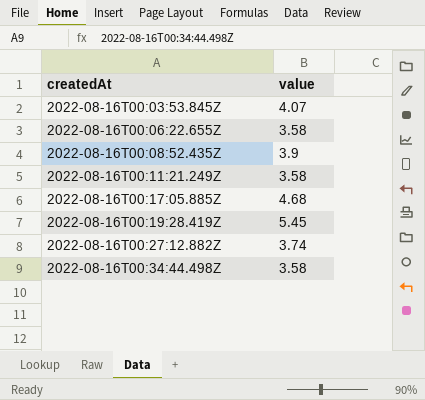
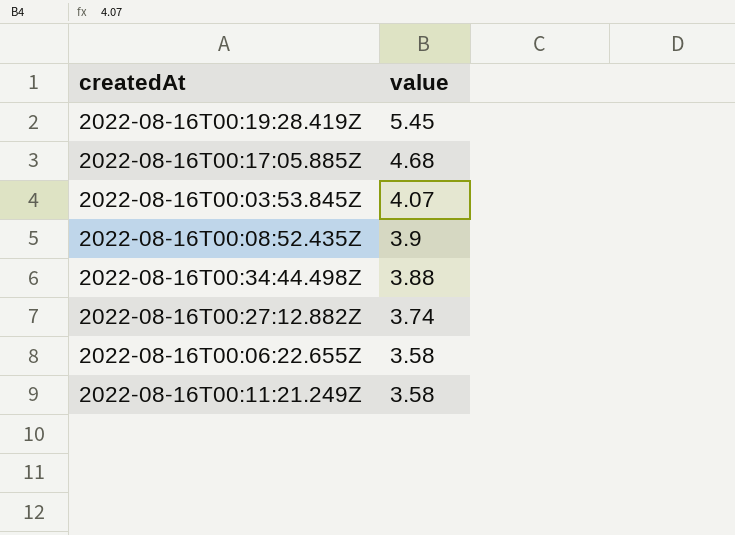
row order: createdAt ascending -> value descending
2022-08-16T00:34:44.498Z | value: 3.58 -> 3.88

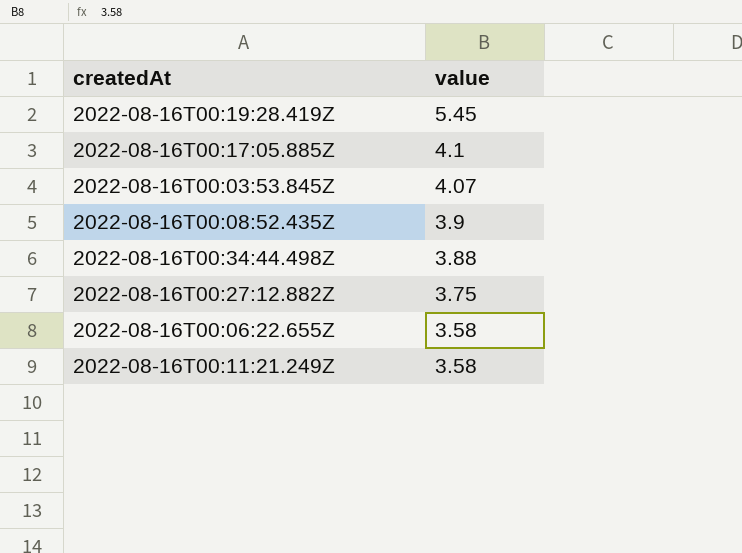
2022-08-16T00:17:05.885Z | value: 4.68 -> 4.1
2022-08-16T00:27:12.882Z | value: 3.74 -> 3.75

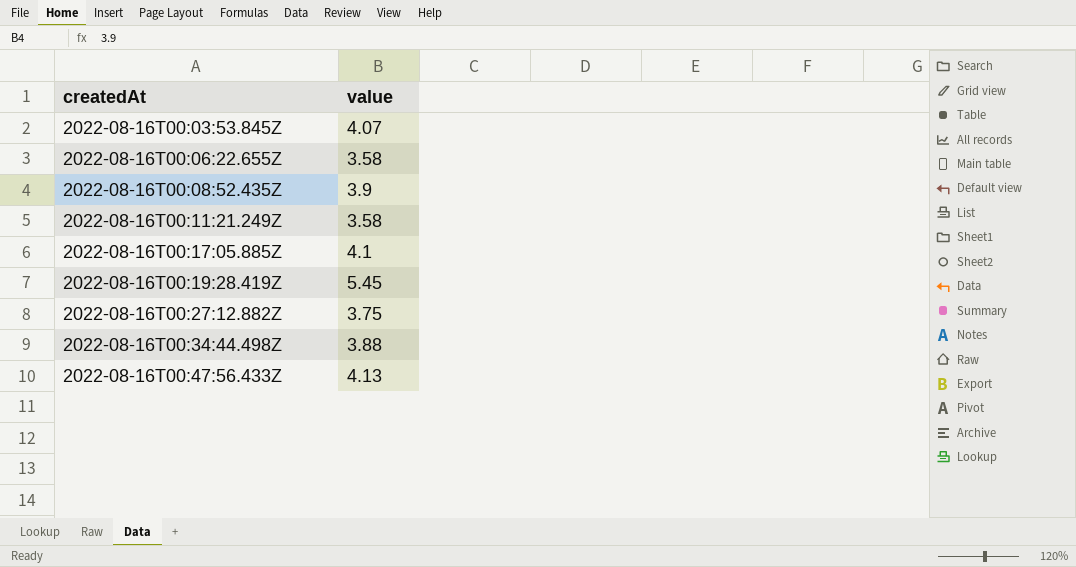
row order: value descending -> createdAt ascending
row 2022-08-16T00:47:56.433Z: none -> 4.13

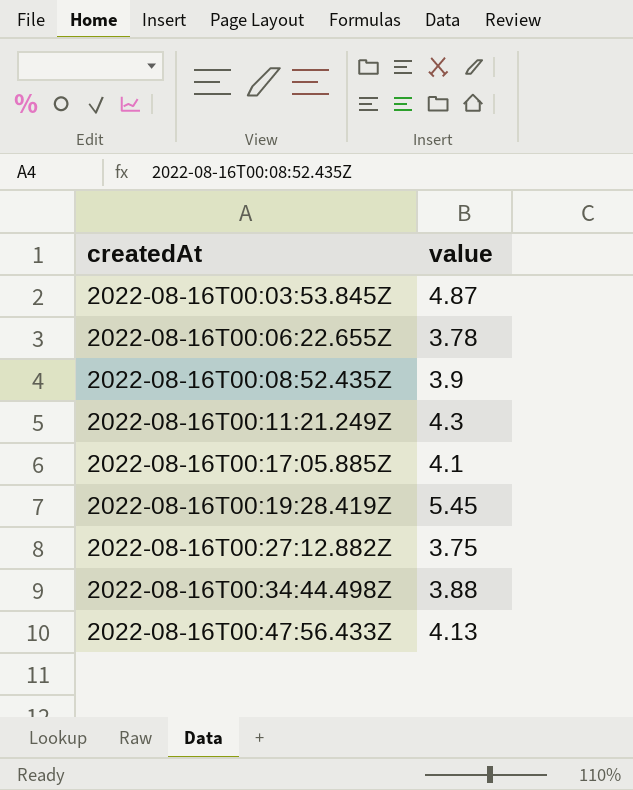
2022-08-16T00:03:53.845Z | value: 4.07 -> 4.87
2022-08-16T00:06:22.655Z | value: 3.58 -> 3.78
2022-08-16T00:11:21.249Z | value: 3.58 -> 4.3

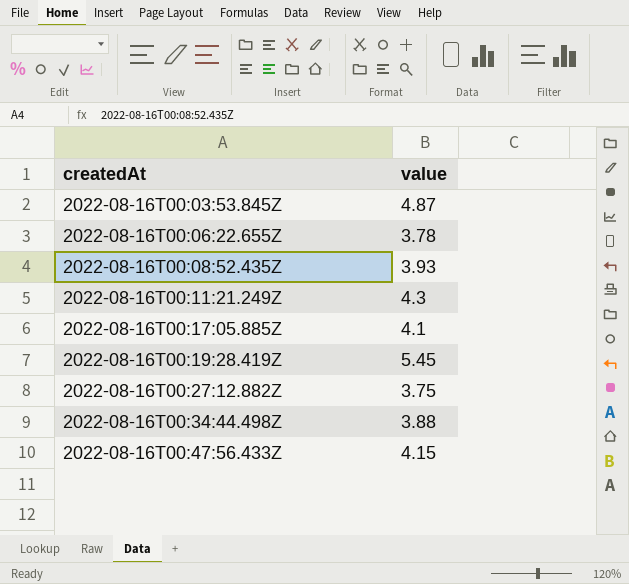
2022-08-16T00:08:52.435Z | value: 3.9 -> 3.93
2022-08-16T00:47:56.433Z | value: 4.13 -> 4.15

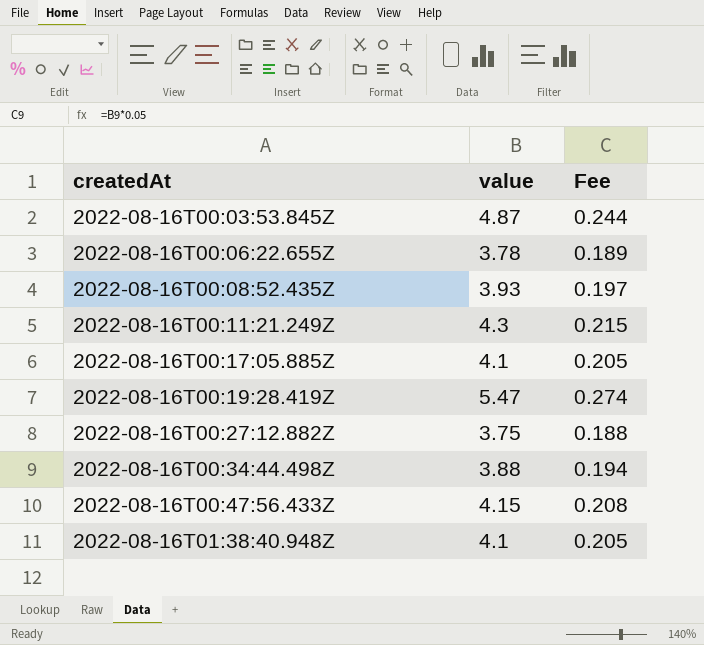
column Fee | formula: none -> [value] * 0.05
2022-08-16T00:19:28.419Z | value: 5.45 -> 5.47
row 2022-08-16T01:38:40.948Z: none -> 4.1 | 0.205

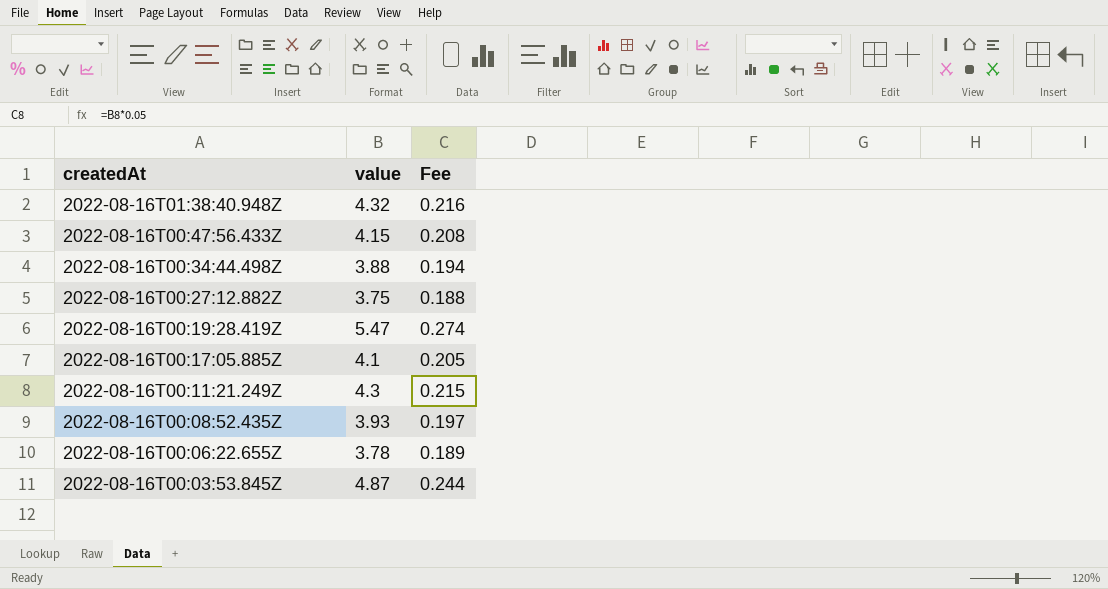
row order: createdAt ascending -> createdAt descending
2022-08-16T01:38:40.948Z | value: 4.1 -> 4.32
2022-08-16T01:38:40.948Z | Fee: 0.205 -> 0.216

